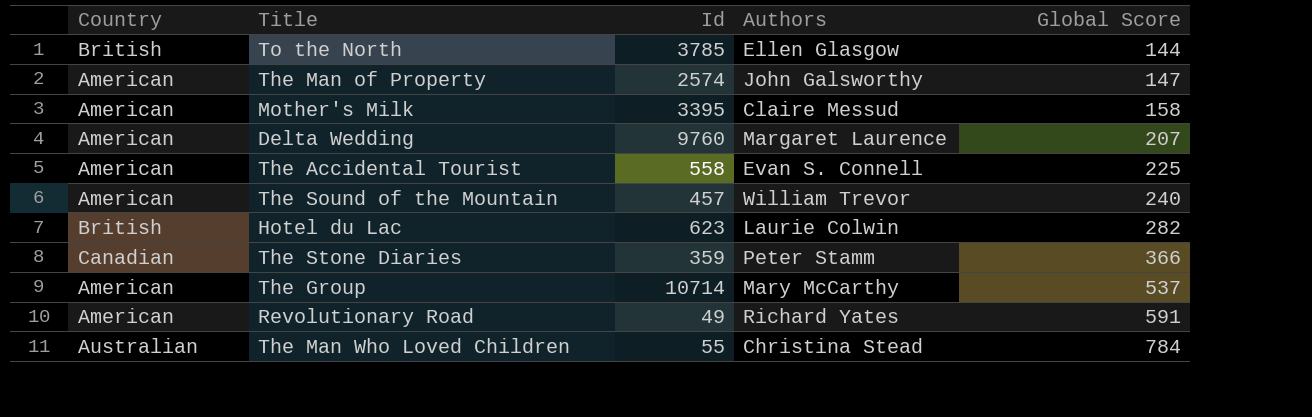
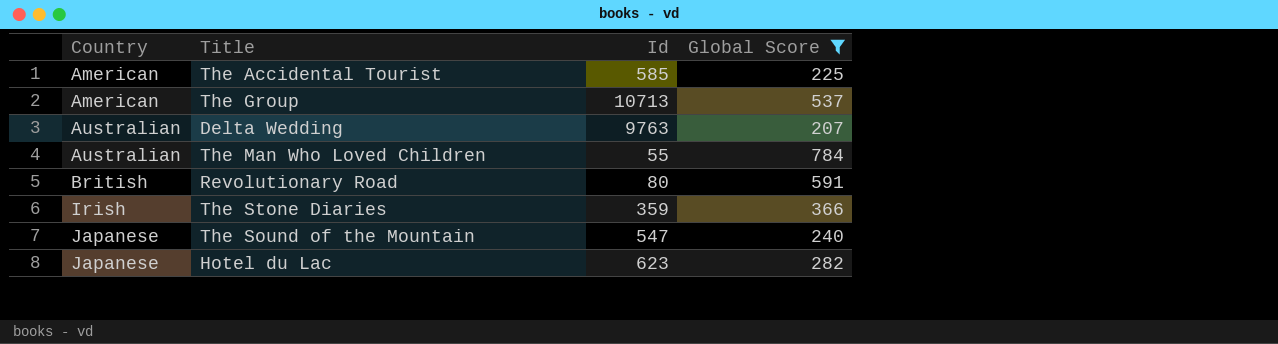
filter: none -> Global Score >= 207
row order: Global Score ascending -> Country ascending
column Authors | position: 4 -> none
The Accidental Tourist | Id: 558 -> 585
The Group | Id: 10714 -> 10713
Delta Wedding | Country: American -> Australian
Delta Wedding | Id: 9760 -> 9763
Revolutionary Road | Country: American -> British
Revolutionary Road | Id: 49 -> 80
The Stone Diaries | Country: Canadian -> Irish
The Sound of the Mountain | Country: American -> Japanese
The Sound of the Mountain | Id: 457 -> 547
Hotel du Lac | Country: British -> Japanese

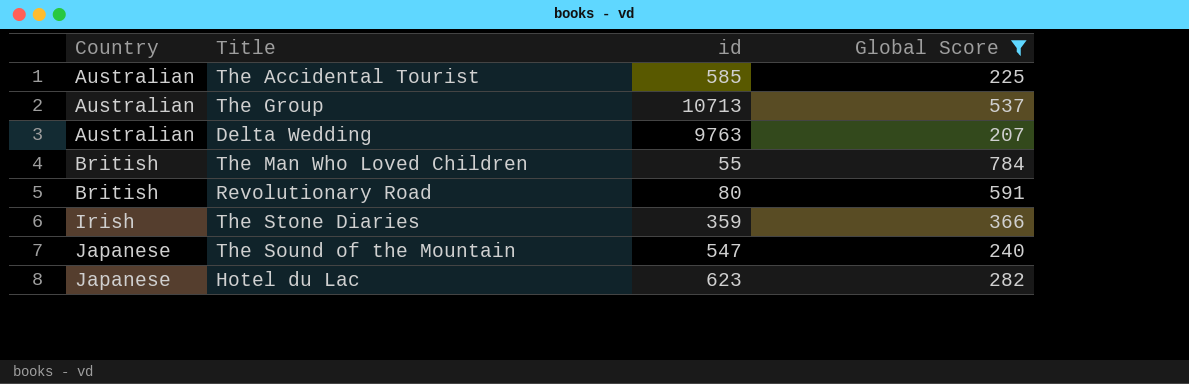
column name: Id -> id
The Accidental Tourist | Country: American -> Australian
The Group | Country: American -> Australian
The Man Who Loved Children | Country: Australian -> British

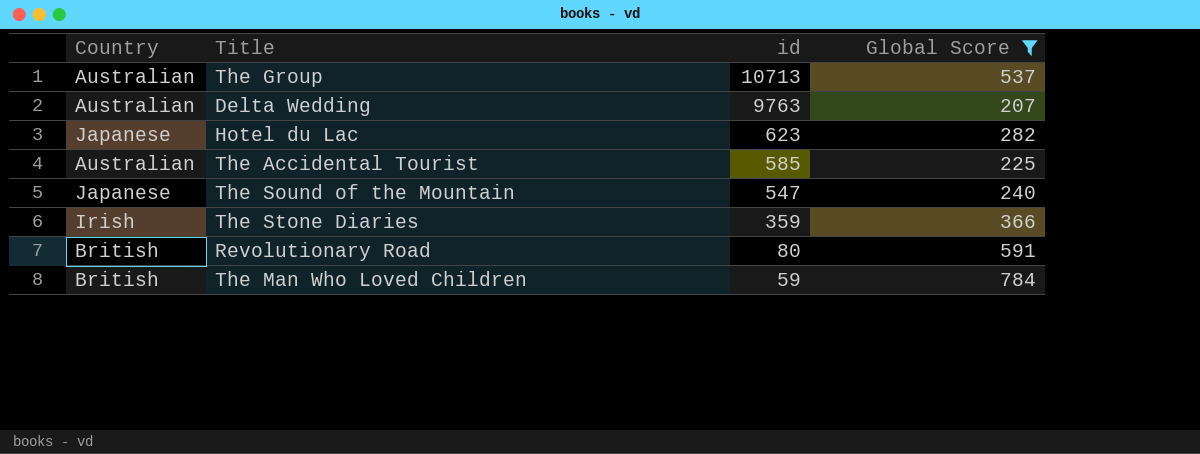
row order: Country ascending -> id descending
The Man Who Loved Children | id: 55 -> 59

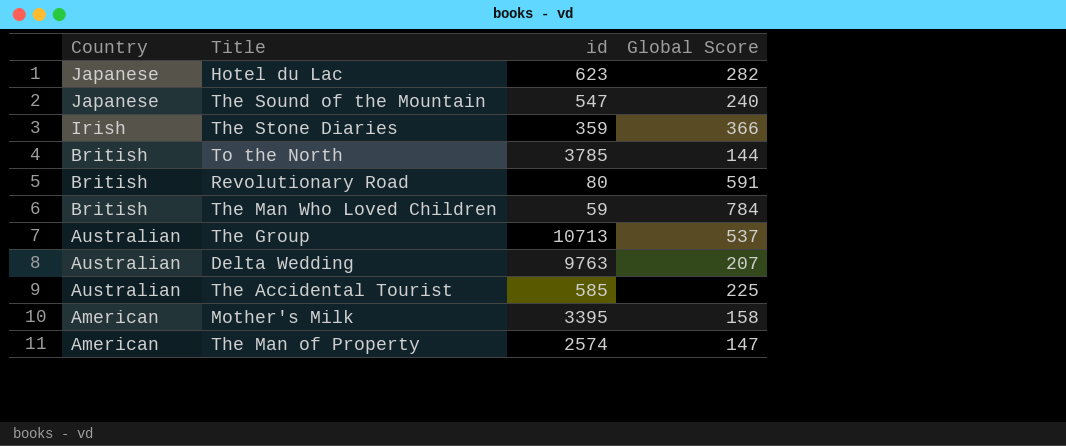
filter: Global Score >= 207 -> none
row order: id descending -> Country descending

